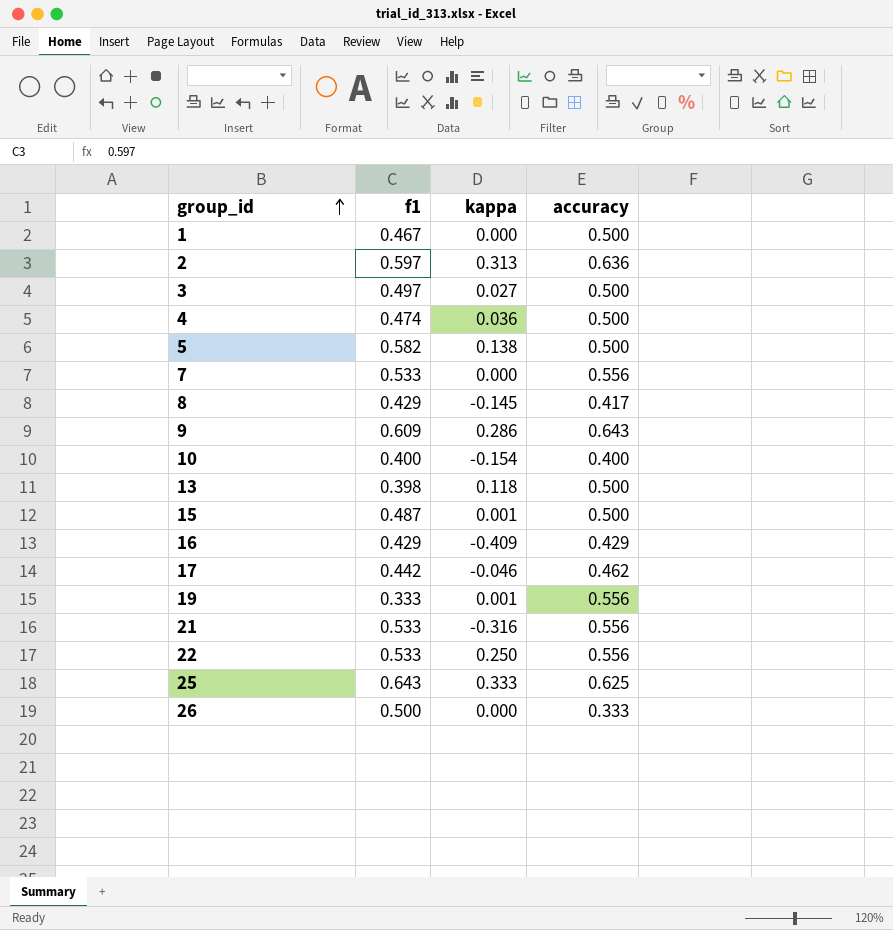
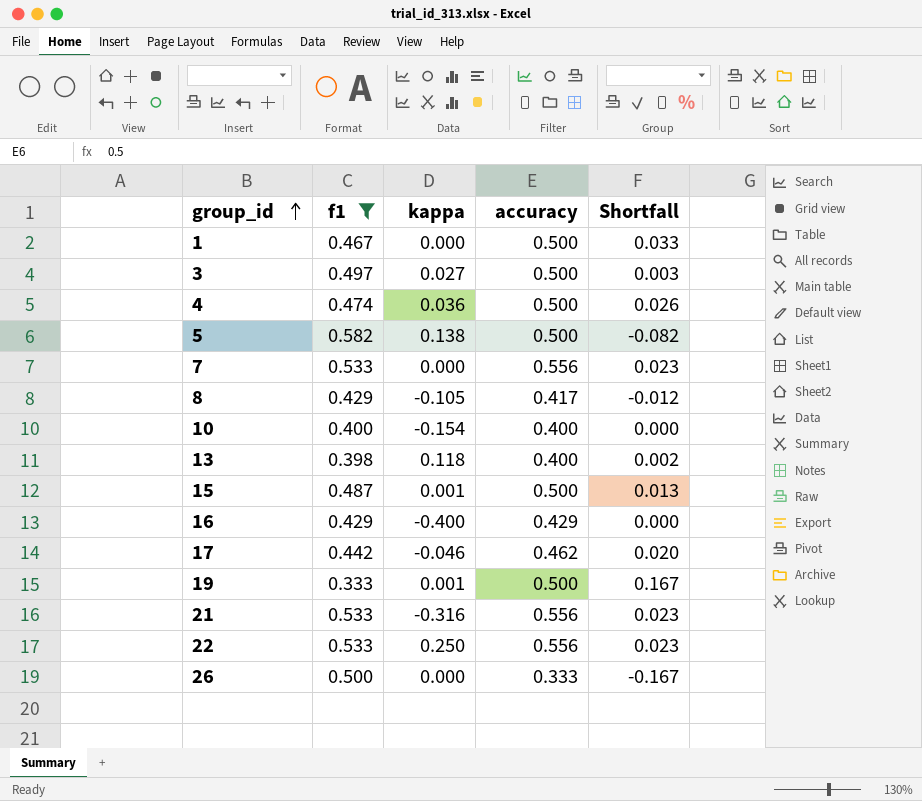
filter: none -> f1 <= 0.582
column Shortfall | formula: none -> [accuracy] - [f1]
8 | kappa: -0.145 -> -0.105
13 | accuracy: 0.500 -> 0.400
16 | kappa: -0.409 -> -0.400
19 | accuracy: 0.556 -> 0.500

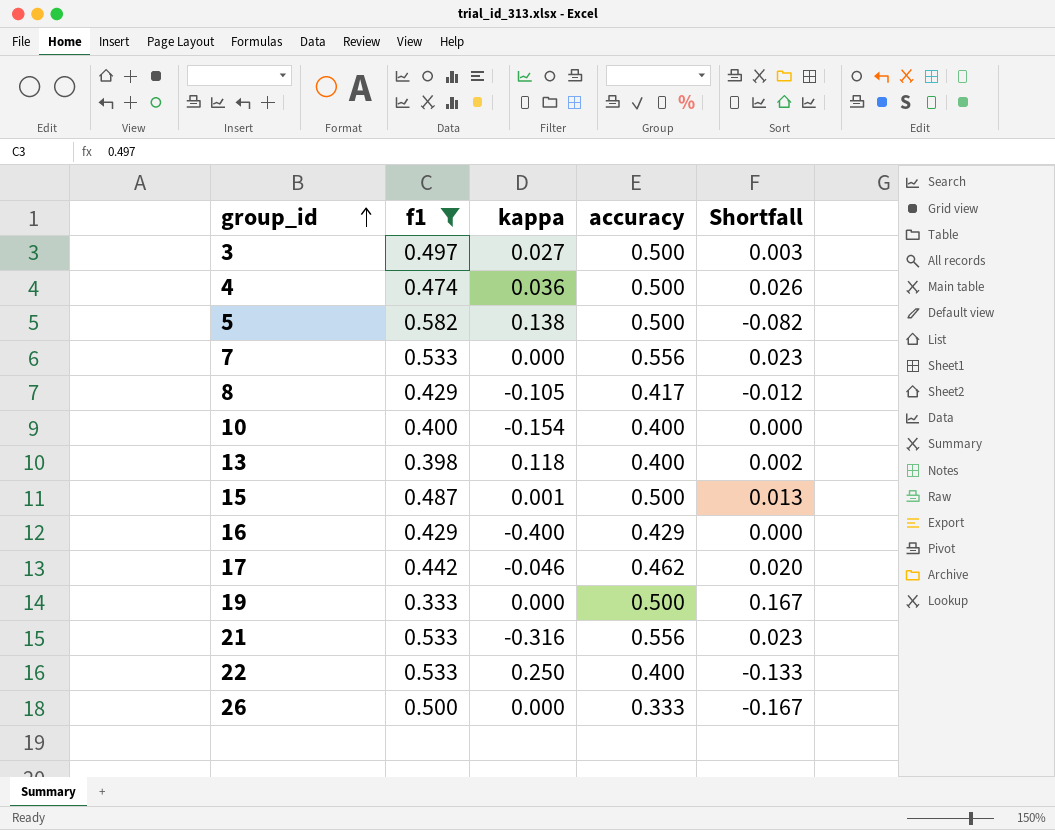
row 1: 0.467 | 0.000 | 0.500 | 0.033 -> none
19 | kappa: 0.001 -> 0.000
22 | accuracy: 0.556 -> 0.400
22 | Shortfall: 0.023 -> -0.133

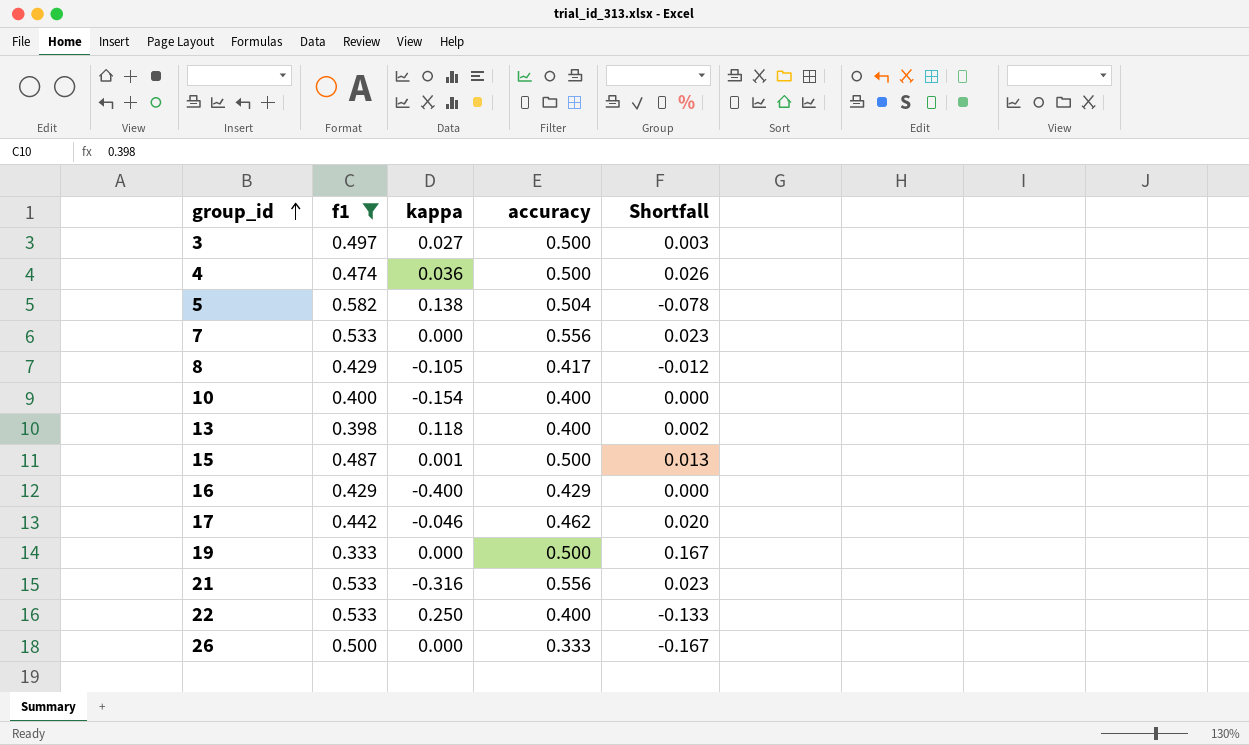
5 | accuracy: 0.500 -> 0.504
5 | Shortfall: -0.082 -> -0.078

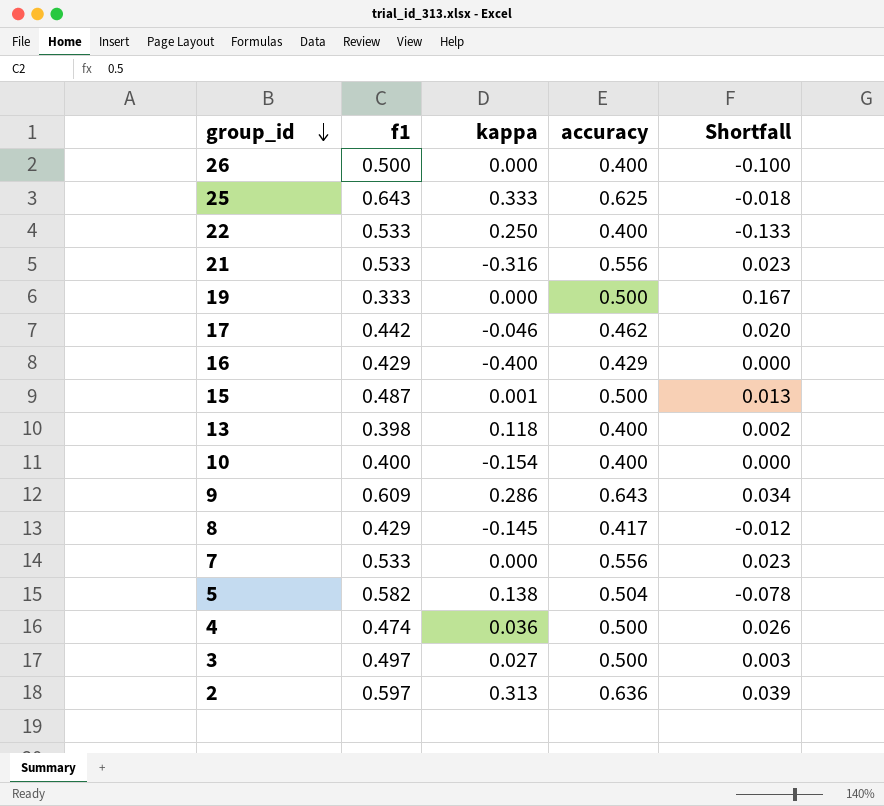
filter: f1 <= 0.582 -> none
row order: group_id ascending -> group_id descending
26 | accuracy: 0.333 -> 0.400
26 | Shortfall: -0.167 -> -0.100
8 | kappa: -0.105 -> -0.145

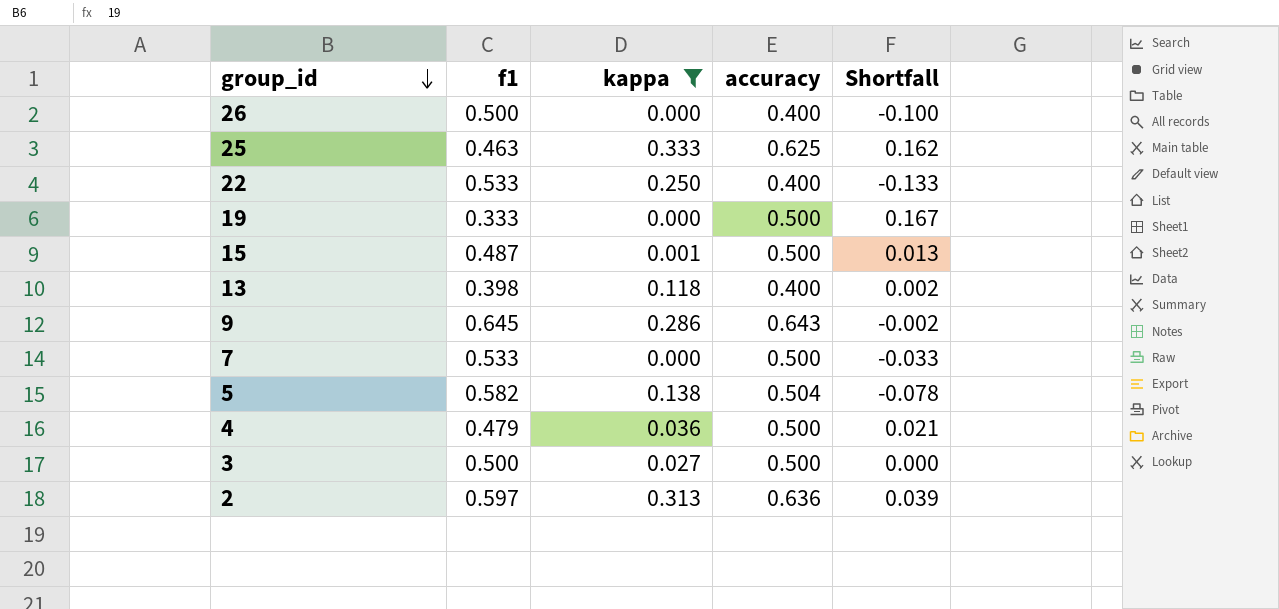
filter: none -> kappa >= 0.000
25 | f1: 0.643 -> 0.463
25 | Shortfall: -0.018 -> 0.162
9 | f1: 0.609 -> 0.645
9 | Shortfall: 0.034 -> -0.002
7 | accuracy: 0.556 -> 0.500
7 | Shortfall: 0.023 -> -0.033
4 | f1: 0.474 -> 0.479
4 | Shortfall: 0.026 -> 0.021
3 | f1: 0.497 -> 0.500
3 | Shortfall: 0.003 -> 0.000

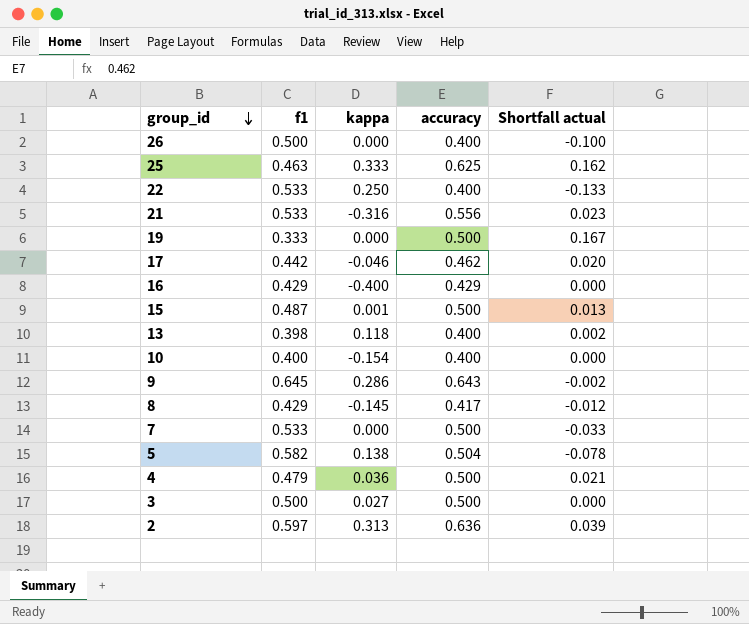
filter: kappa >= 0.000 -> none
column name: Shortfall -> Shortfall actual

